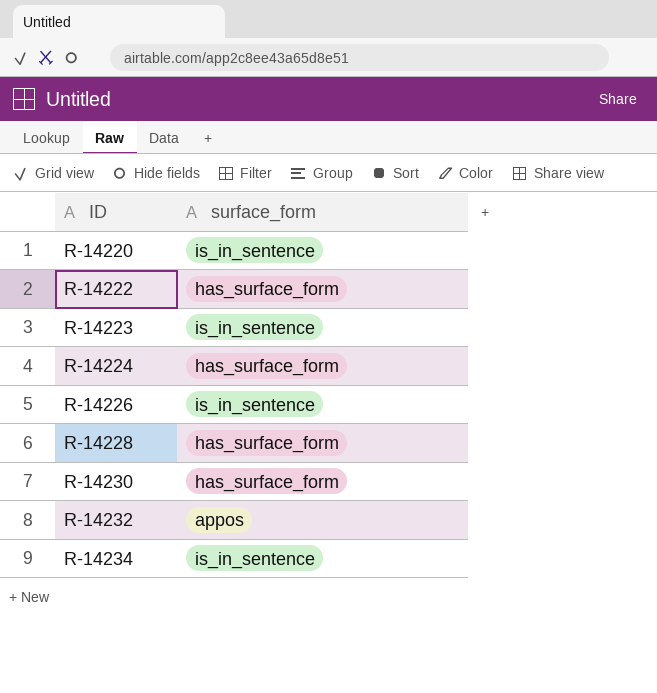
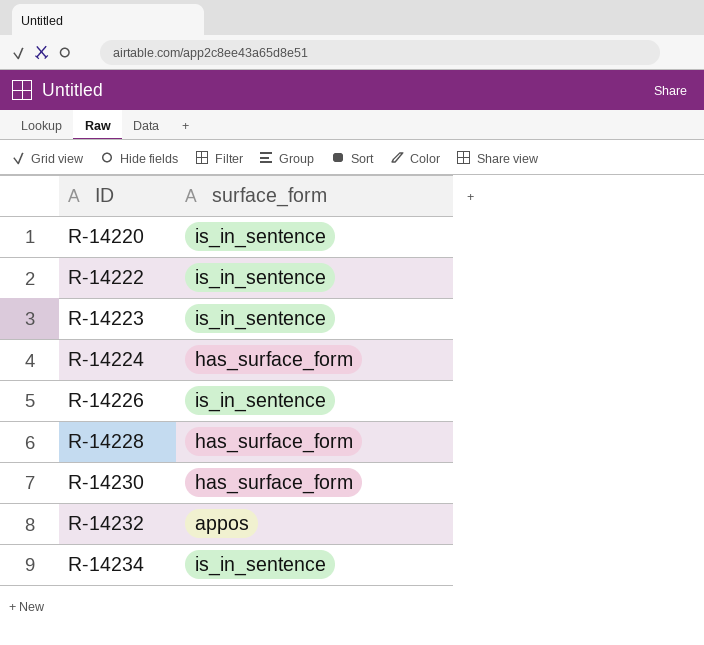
R-14222 | surface_form: has_surface_form -> is_in_sentence

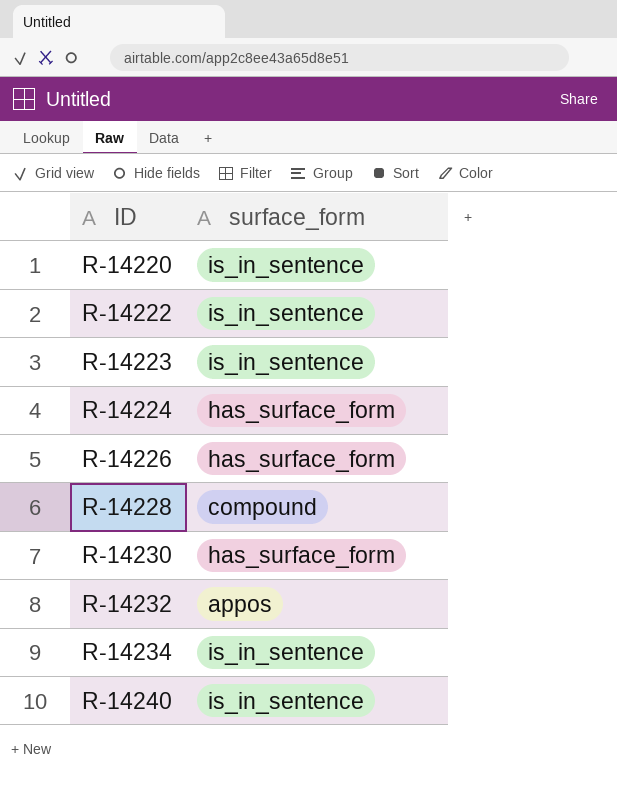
R-14226 | surface_form: is_in_sentence -> has_surface_form
R-14228 | surface_form: has_surface_form -> compound
row R-14240: none -> is_in_sentence

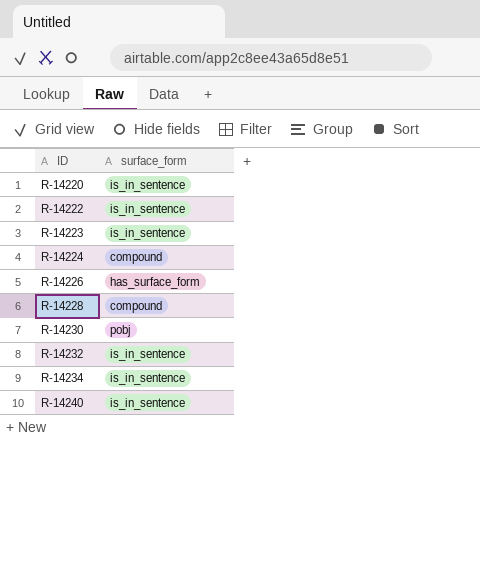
R-14224 | surface_form: has_surface_form -> compound
R-14230 | surface_form: has_surface_form -> pobj
R-14232 | surface_form: appos -> is_in_sentence

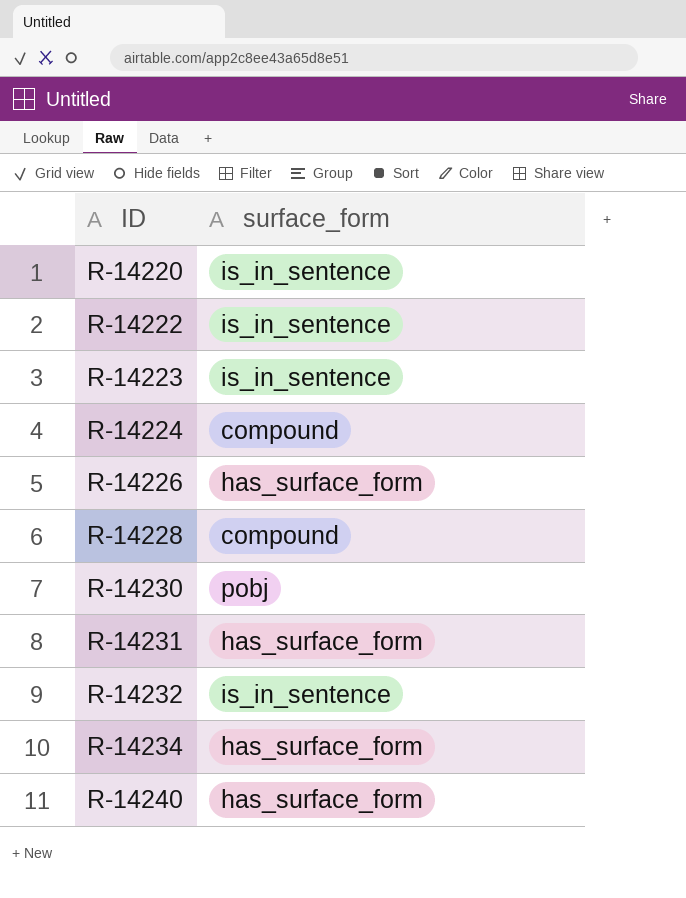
row R-14231: none -> has_surface_form
R-14234 | surface_form: is_in_sentence -> has_surface_form
R-14240 | surface_form: is_in_sentence -> has_surface_form

